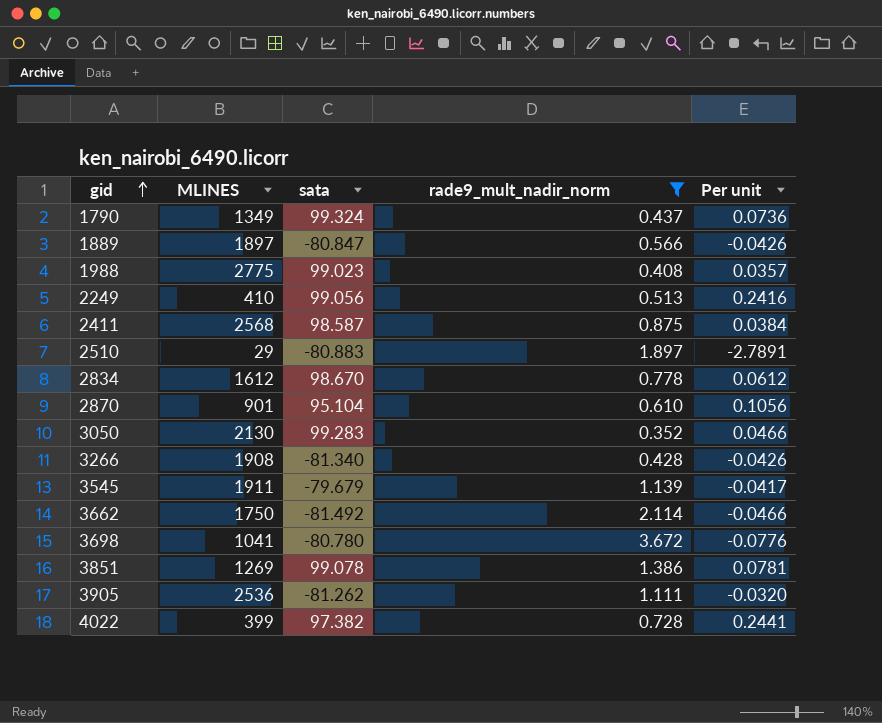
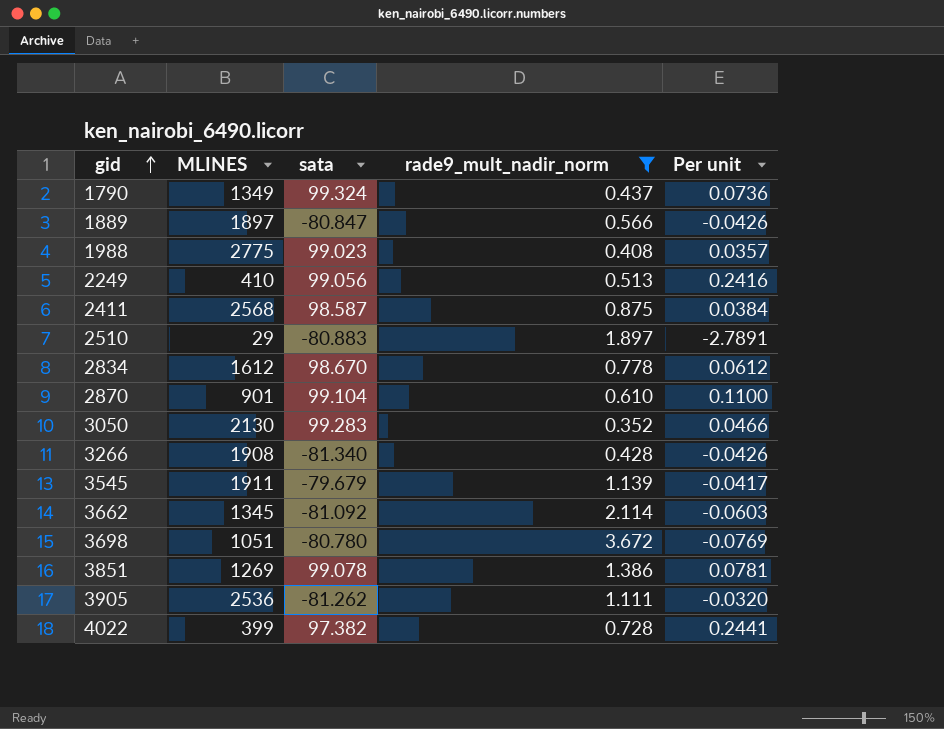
2870 | sata: 95.104 -> 99.104
2870 | Per unit: 0.1056 -> 0.1100
3662 | MLINES: 1750 -> 1345
3662 | sata: -81.492 -> -81.092
3662 | Per unit: -0.0466 -> -0.0603
3698 | MLINES: 1041 -> 1051
3698 | Per unit: -0.0776 -> -0.0769

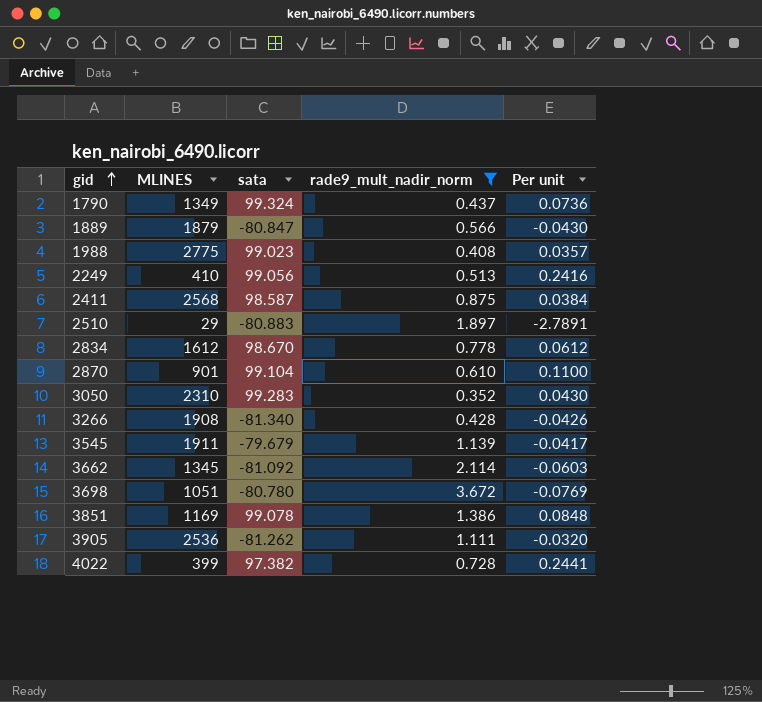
1889 | MLINES: 1897 -> 1879
1889 | Per unit: -0.0426 -> -0.0430
3050 | MLINES: 2130 -> 2310
3050 | Per unit: 0.0466 -> 0.0430
3851 | MLINES: 1269 -> 1169
3851 | Per unit: 0.0781 -> 0.0848

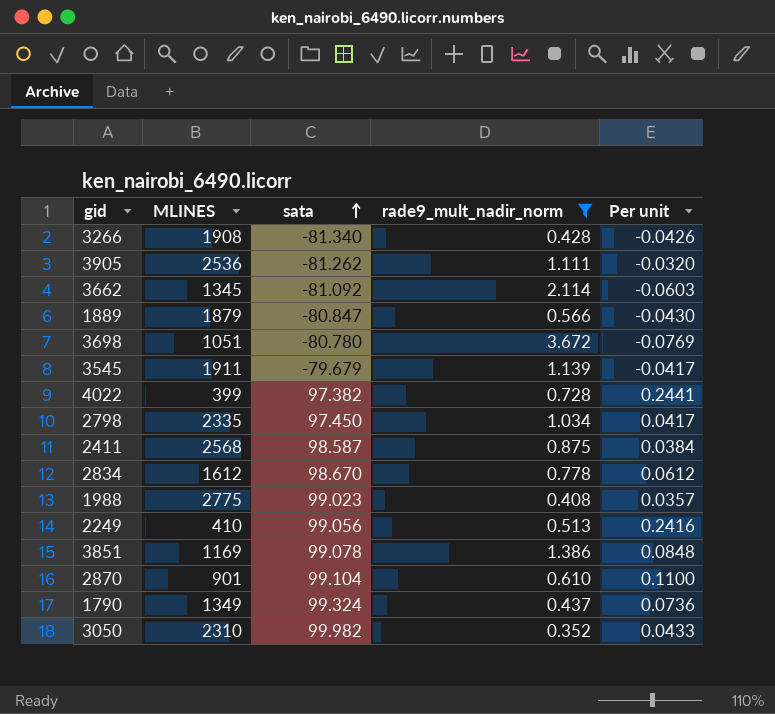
row order: gid ascending -> sata ascending
row 2510: 29 | -80.883 | 1.897 | -2.7891 -> none
row 2798: none -> 2335 | 97.450 | 1.034 | 0.0417
3050 | sata: 99.283 -> 99.982
3050 | Per unit: 0.0430 -> 0.0433

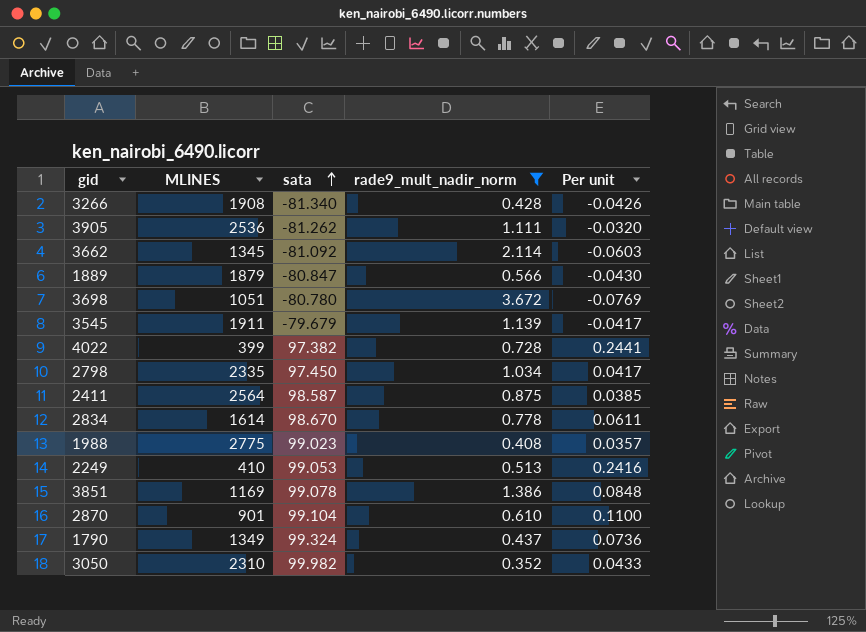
2411 | MLINES: 2568 -> 2564
2411 | Per unit: 0.0384 -> 0.0385
2834 | MLINES: 1612 -> 1614
2834 | Per unit: 0.0612 -> 0.0611
2249 | sata: 99.056 -> 99.053

